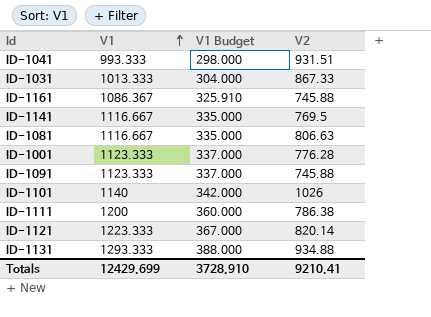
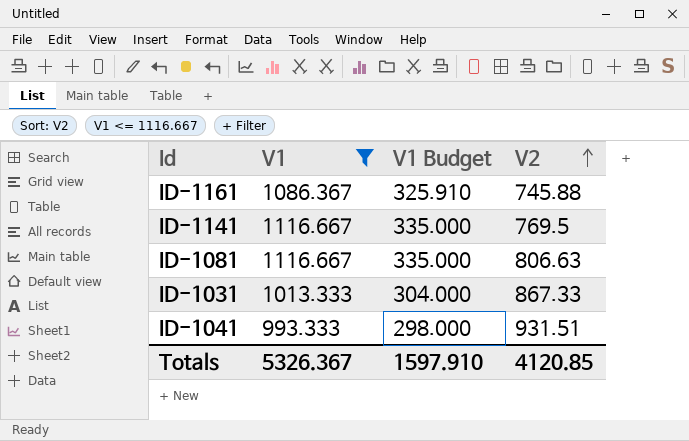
filter: none -> V1 <= 1116.667
row order: V1 ascending -> V2 ascending
Totals | V1: 12429.699 -> 5326.367
Totals | V1 Budget: 3728.910 -> 1597.910
Totals | V2: 9210.41 -> 4120.85

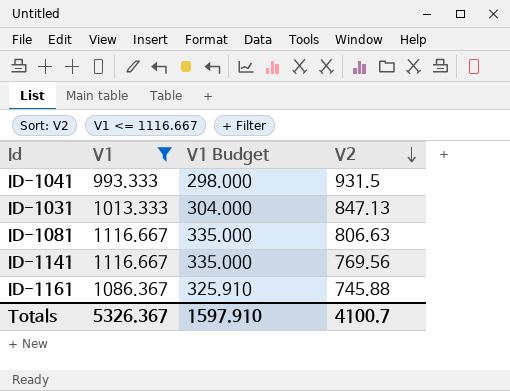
row order: V2 ascending -> V2 descending
ID-1041 | V2: 931.51 -> 931.5
ID-1031 | V2: 867.33 -> 847.13
ID-1141 | V2: 769.5 -> 769.56
Totals | V2: 4120.85 -> 4100.7

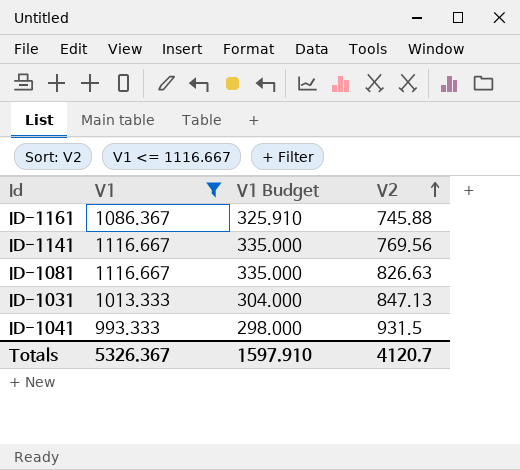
row order: V2 descending -> V2 ascending
ID-1081 | V2: 806.63 -> 826.63
Totals | V2: 4100.7 -> 4120.7

